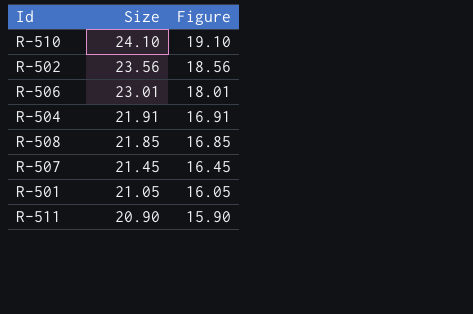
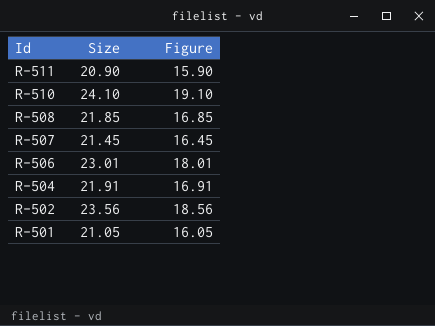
row order: Size descending -> Id descending

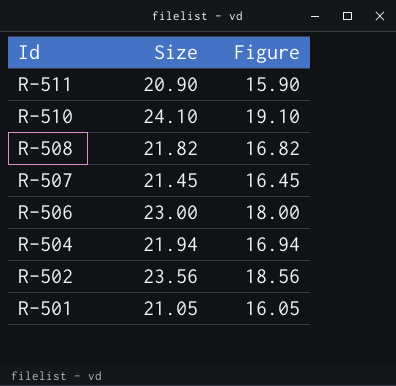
R-508 | Size: 21.85 -> 21.82
R-508 | Figure: 16.85 -> 16.82
R-506 | Size: 23.01 -> 23.00
R-506 | Figure: 18.01 -> 18.00
R-504 | Size: 21.91 -> 21.94
R-504 | Figure: 16.91 -> 16.94

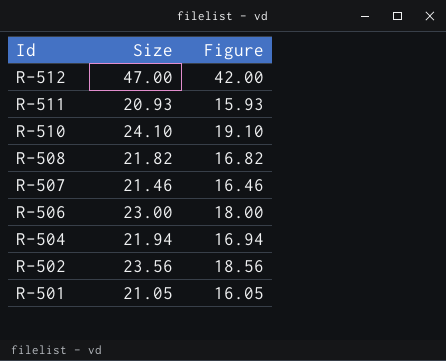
row R-512: none -> 47.00 | 42.00
R-511 | Size: 20.90 -> 20.93
R-511 | Figure: 15.90 -> 15.93
R-507 | Size: 21.45 -> 21.46
R-507 | Figure: 16.45 -> 16.46

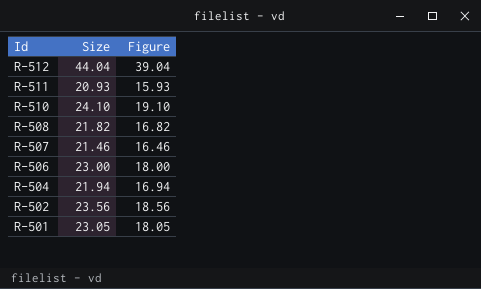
R-512 | Size: 47.00 -> 44.04
R-512 | Figure: 42.00 -> 39.04
R-501 | Size: 21.05 -> 23.05
R-501 | Figure: 16.05 -> 18.05

